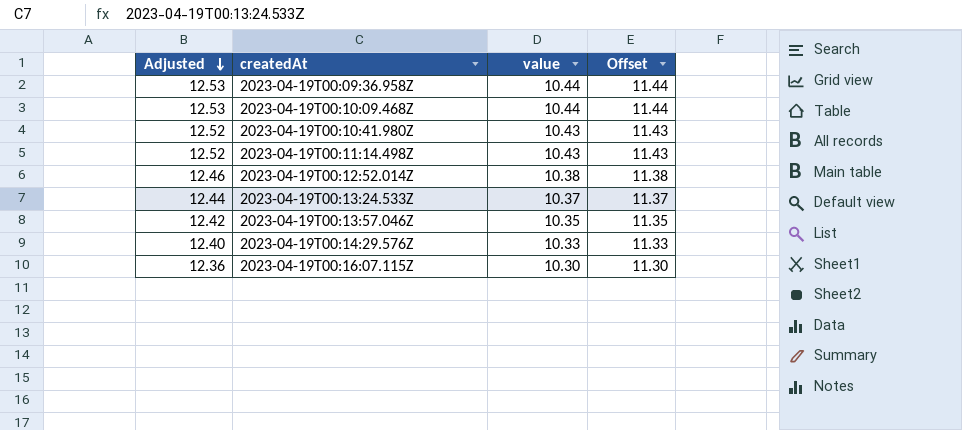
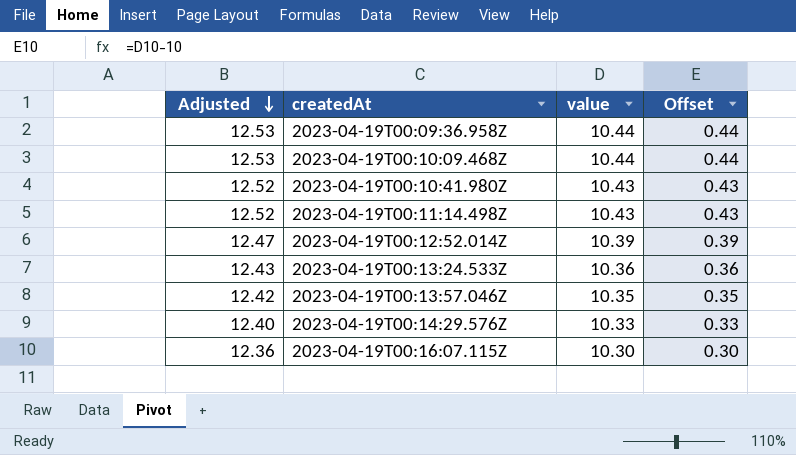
column Offset | formula: [value] + 1 -> [value] - 10
2023-04-19T00:12:52.014Z | Adjusted: 12.46 -> 12.47
2023-04-19T00:12:52.014Z | value: 10.38 -> 10.39
2023-04-19T00:13:24.533Z | Adjusted: 12.44 -> 12.43
2023-04-19T00:13:24.533Z | value: 10.37 -> 10.36

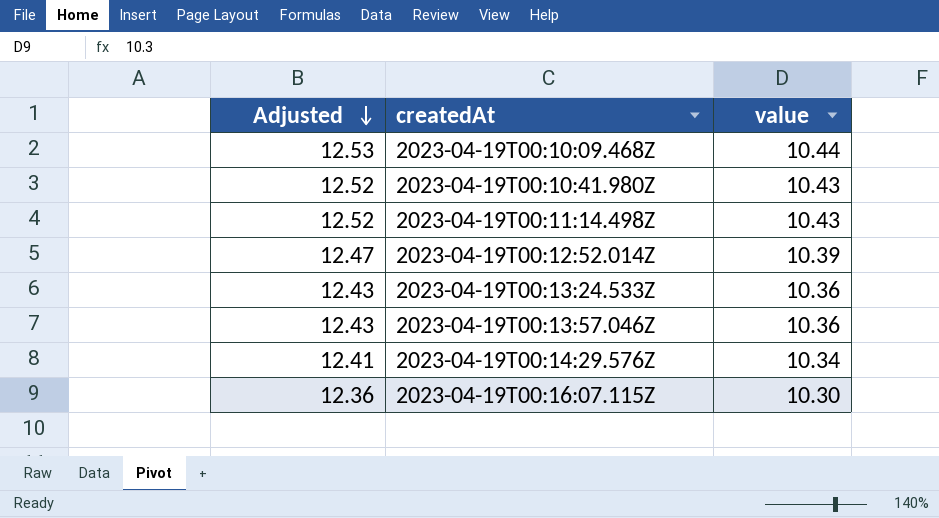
column Offset | formula: [value] - 10 -> none
row 2023-04-19T00:09:36.958Z: 12.53 | 10.44 | 0.44 -> none
2023-04-19T00:13:57.046Z | Adjusted: 12.42 -> 12.43
2023-04-19T00:13:57.046Z | value: 10.35 -> 10.36
2023-04-19T00:14:29.576Z | Adjusted: 12.40 -> 12.41
2023-04-19T00:14:29.576Z | value: 10.33 -> 10.34

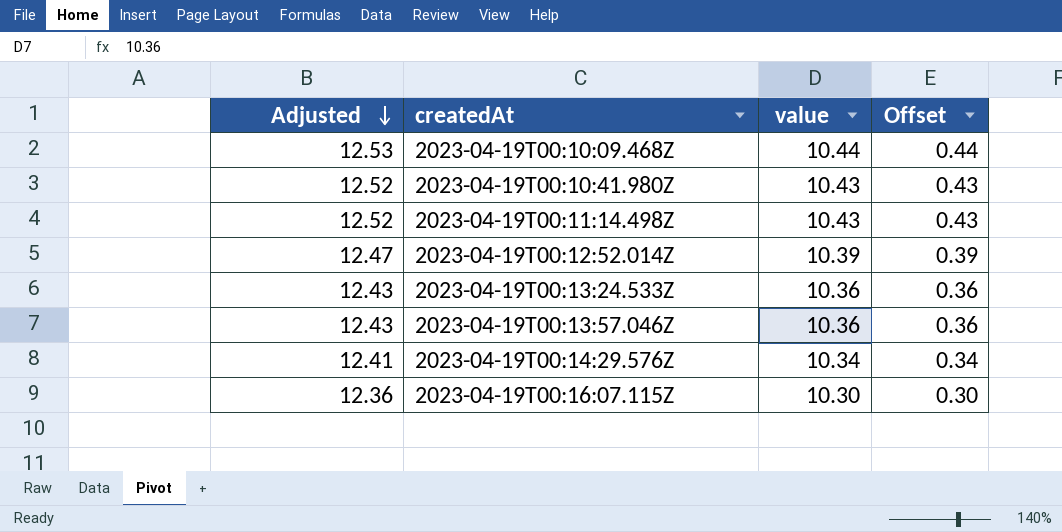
column Offset | formula: none -> [value] - 10

